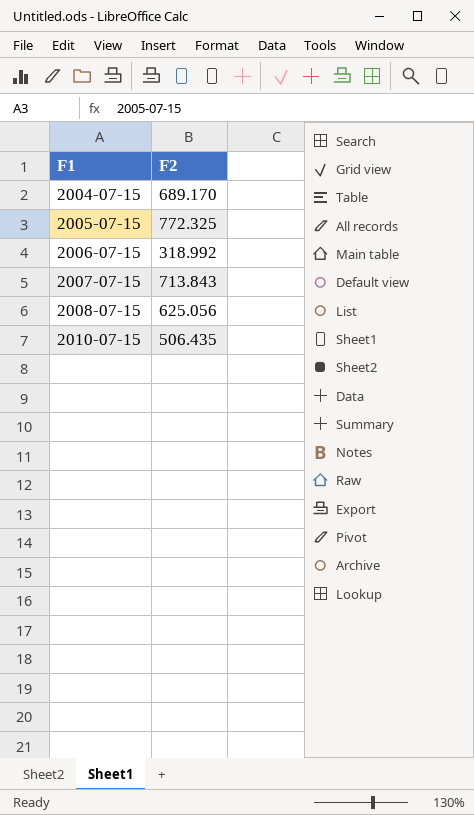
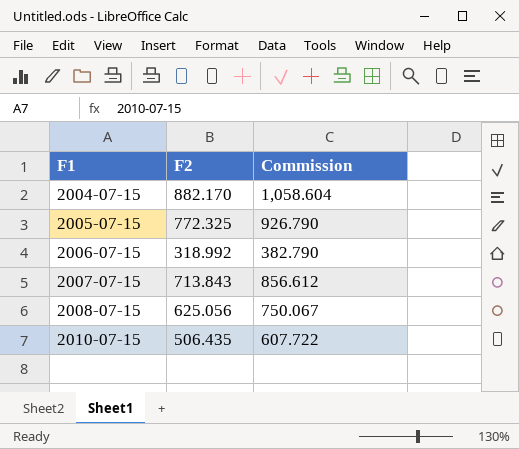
column Commission | formula: none -> [F2] * 1.2
2004-07-15 | F2: 689.170 -> 882.170

